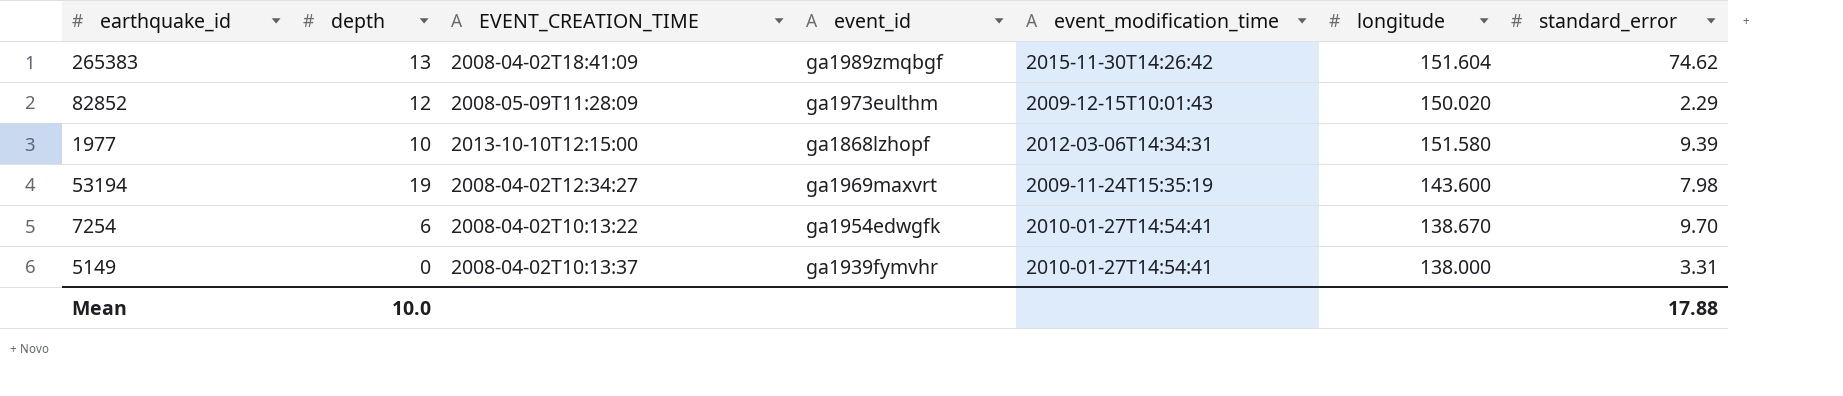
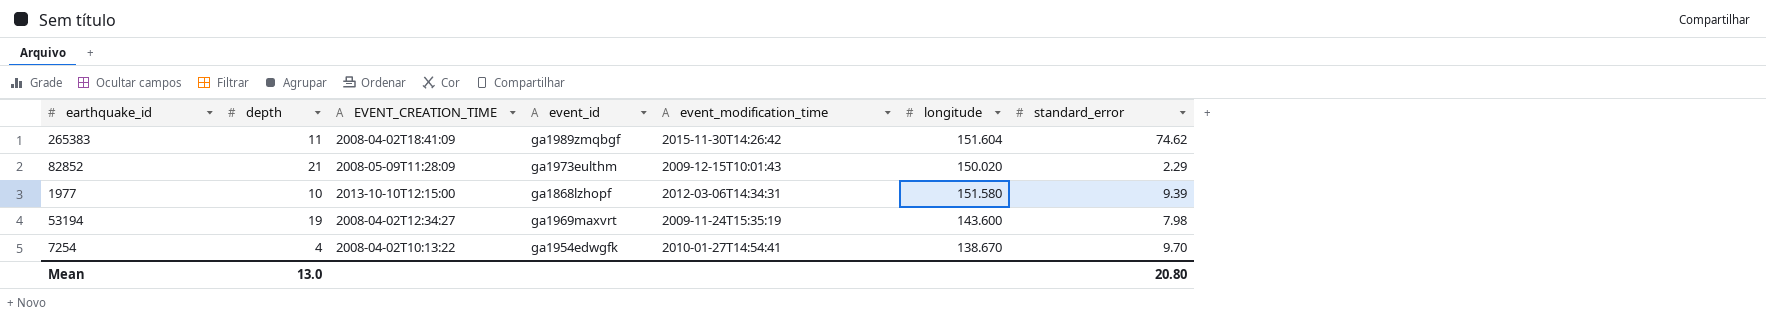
row 5149: 0 | 2008-04-02T10:13:37 | ga1939fymvhr | 2010-01-27T14:54:41 | 138.000 | 3.31 -> none
265383 | depth: 13 -> 11
82852 | depth: 12 -> 21
7254 | depth: 6 -> 4
Mean | depth: 10.0 -> 13.0
Mean | standard_error: 17.88 -> 20.80

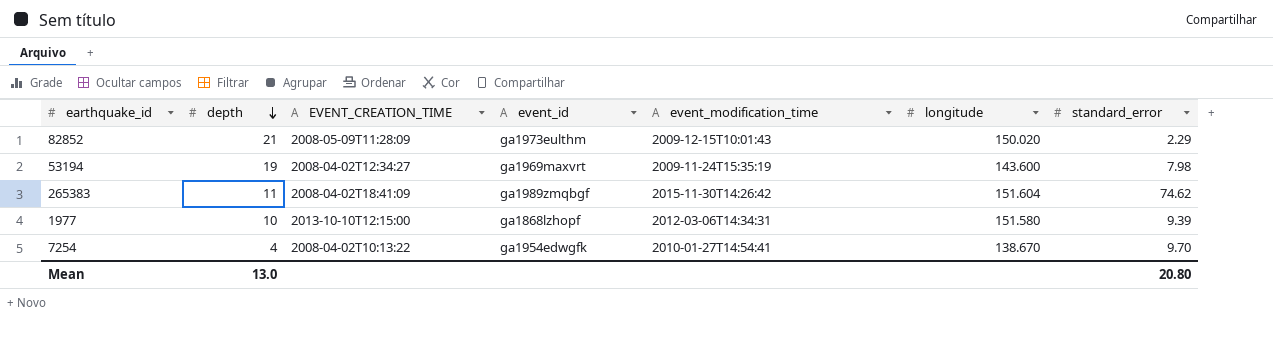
row order: none -> depth descending

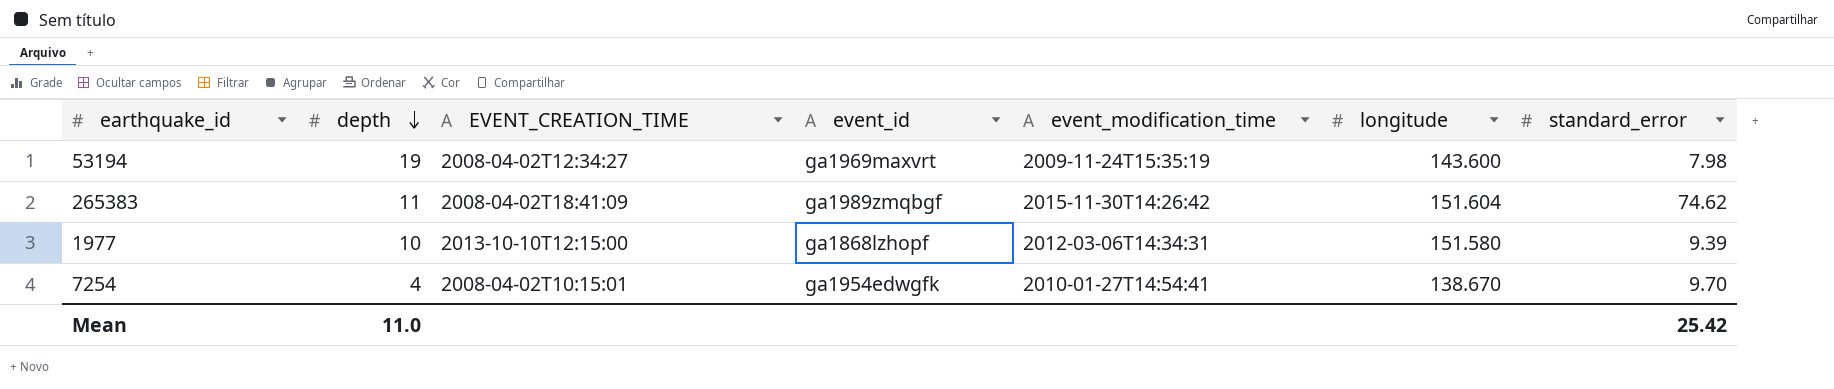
row 82852: 21 | 2008-05-09T11:28:09 | ga1973eulthm | 2009-12-15T10:01:43 | 150.020 | 2.29 -> none
7254 | EVENT_CREATION_TIME: 2008-04-02T10:13:22 -> 2008-04-02T10:15:01
Mean | depth: 13.0 -> 11.0
Mean | standard_error: 20.80 -> 25.42

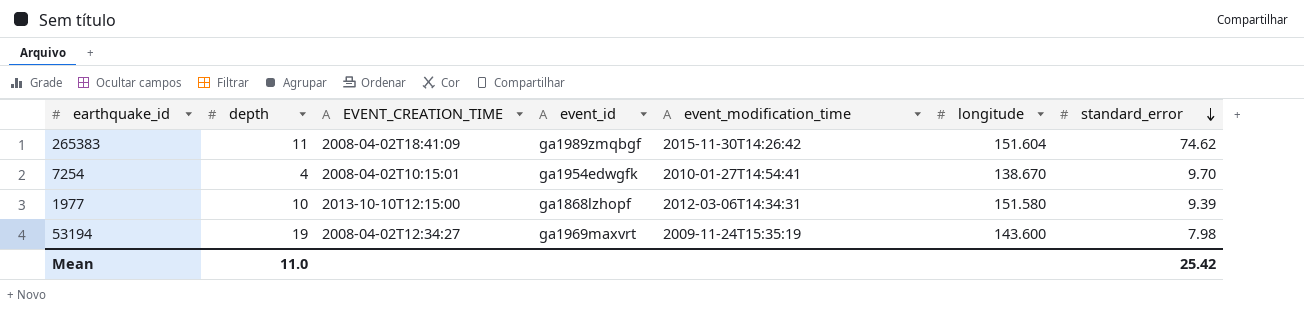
row order: depth descending -> standard_error descending

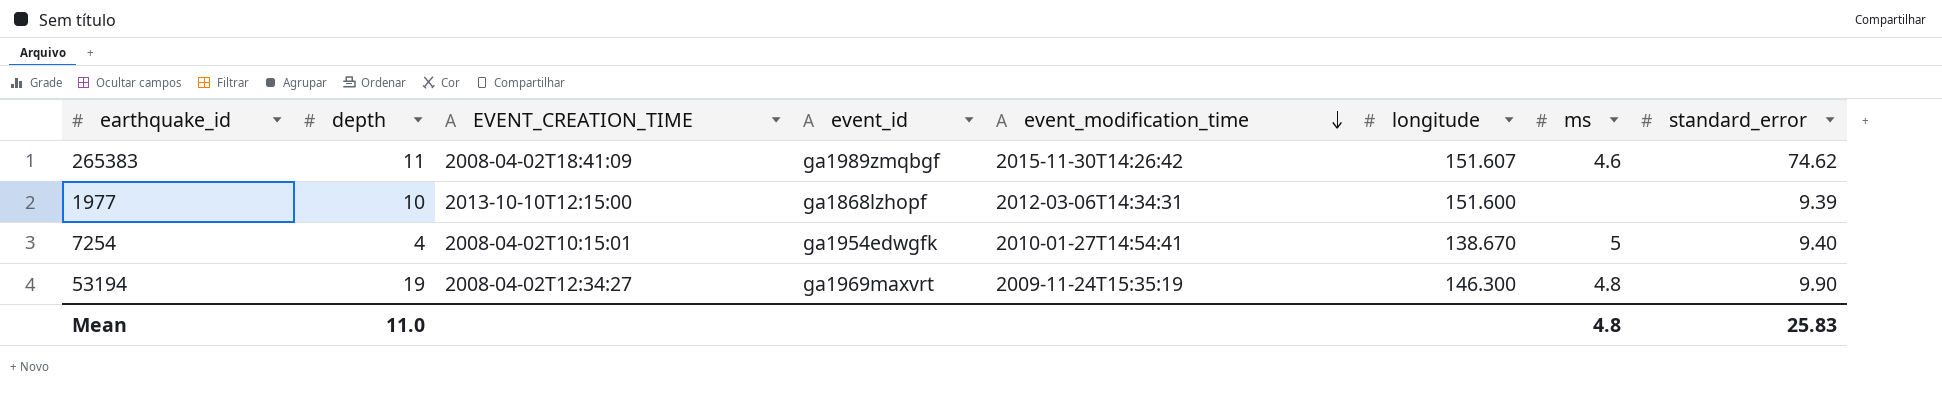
row order: standard_error descending -> event_modification_time descending
column ms | position: none -> 7
265383 | longitude: 151.604 -> 151.607
1977 | longitude: 151.580 -> 151.600
7254 | standard_error: 9.70 -> 9.40
53194 | longitude: 143.600 -> 146.300
53194 | standard_error: 7.98 -> 9.90
Mean | standard_error: 25.42 -> 25.83

